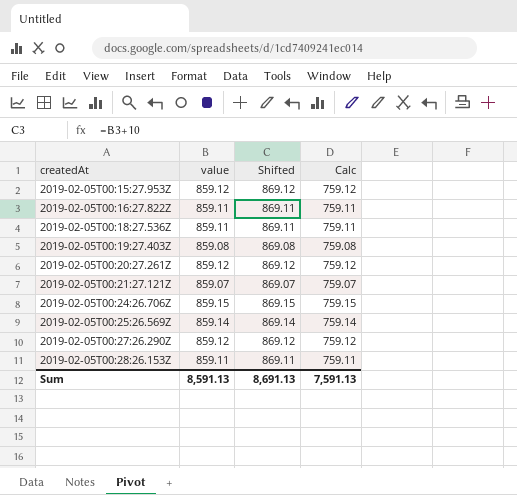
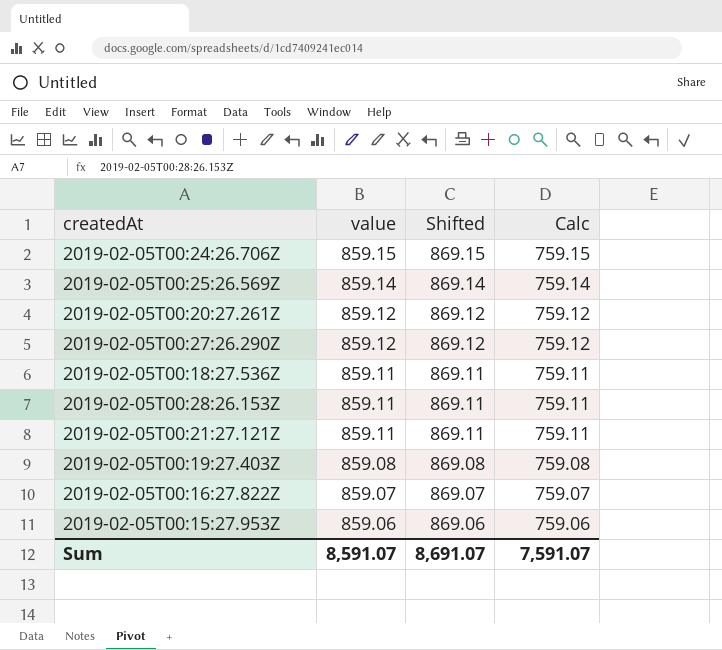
row order: createdAt ascending -> value descending
2019-02-05T00:21:27.121Z | value: 859.07 -> 859.11
2019-02-05T00:21:27.121Z | Shifted: 869.07 -> 869.11
2019-02-05T00:21:27.121Z | Calc: 759.07 -> 759.11
2019-02-05T00:16:27.822Z | value: 859.11 -> 859.07
2019-02-05T00:16:27.822Z | Shifted: 869.11 -> 869.07
2019-02-05T00:16:27.822Z | Calc: 759.11 -> 759.07
2019-02-05T00:15:27.953Z | value: 859.12 -> 859.06
2019-02-05T00:15:27.953Z | Shifted: 869.12 -> 869.06
2019-02-05T00:15:27.953Z | Calc: 759.12 -> 759.06
Sum | value: 8,591.13 -> 8,591.07
Sum | Shifted: 8,691.13 -> 8,691.07
Sum | Calc: 7,591.13 -> 7,591.07

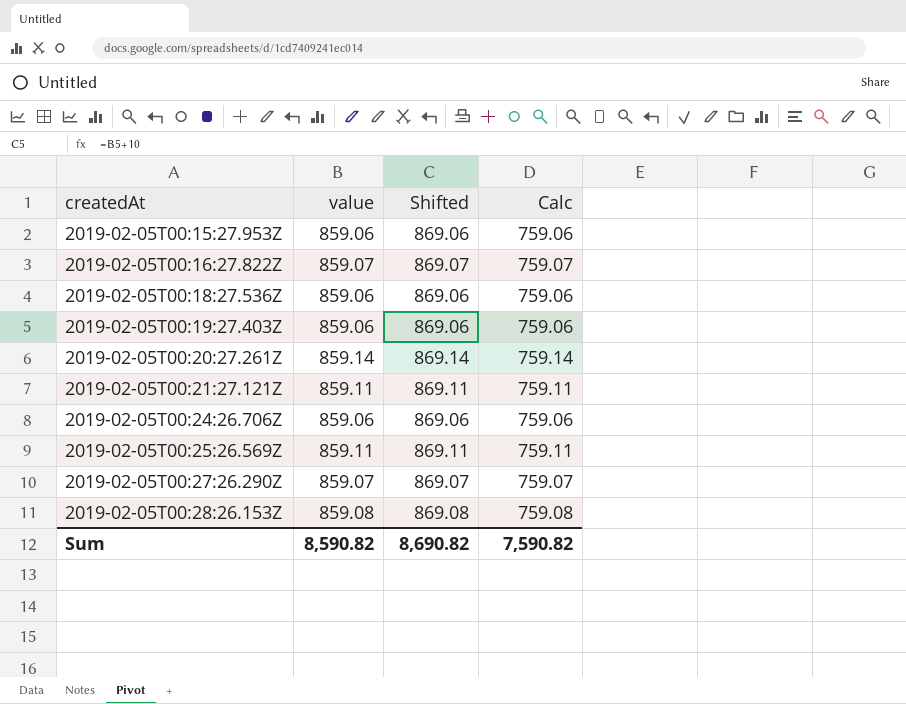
row order: value descending -> createdAt ascending
2019-02-05T00:18:27.536Z | value: 859.11 -> 859.06
2019-02-05T00:18:27.536Z | Shifted: 869.11 -> 869.06
2019-02-05T00:18:27.536Z | Calc: 759.11 -> 759.06
2019-02-05T00:19:27.403Z | value: 859.08 -> 859.06
2019-02-05T00:19:27.403Z | Shifted: 869.08 -> 869.06
2019-02-05T00:19:27.403Z | Calc: 759.08 -> 759.06
2019-02-05T00:20:27.261Z | value: 859.12 -> 859.14
2019-02-05T00:20:27.261Z | Shifted: 869.12 -> 869.14
2019-02-05T00:20:27.261Z | Calc: 759.12 -> 759.14
2019-02-05T00:24:26.706Z | value: 859.15 -> 859.06
2019-02-05T00:24:26.706Z | Shifted: 869.15 -> 869.06
2019-02-05T00:24:26.706Z | Calc: 759.15 -> 759.06
2019-02-05T00:25:26.569Z | value: 859.14 -> 859.11
2019-02-05T00:25:26.569Z | Shifted: 869.14 -> 869.11
2019-02-05T00:25:26.569Z | Calc: 759.14 -> 759.11
2019-02-05T00:27:26.290Z | value: 859.12 -> 859.07
2019-02-05T00:27:26.290Z | Shifted: 869.12 -> 869.07
2019-02-05T00:27:26.290Z | Calc: 759.12 -> 759.07
2019-02-05T00:28:26.153Z | value: 859.11 -> 859.08
2019-02-05T00:28:26.153Z | Shifted: 869.11 -> 869.08
2019-02-05T00:28:26.153Z | Calc: 759.11 -> 759.08
Sum | value: 8,591.07 -> 8,590.82
Sum | Shifted: 8,691.07 -> 8,690.82
Sum | Calc: 7,591.07 -> 7,590.82

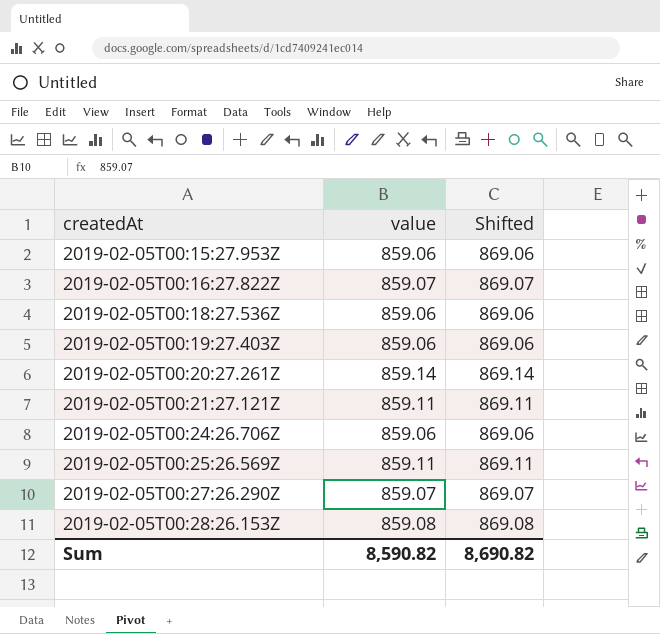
column Calc | formula: [value] - 100 -> none

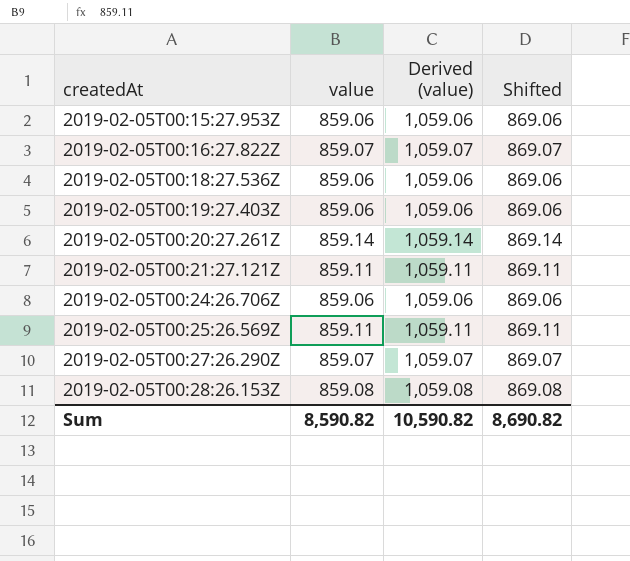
column Derived (value) | formula: none -> [value] + 200

